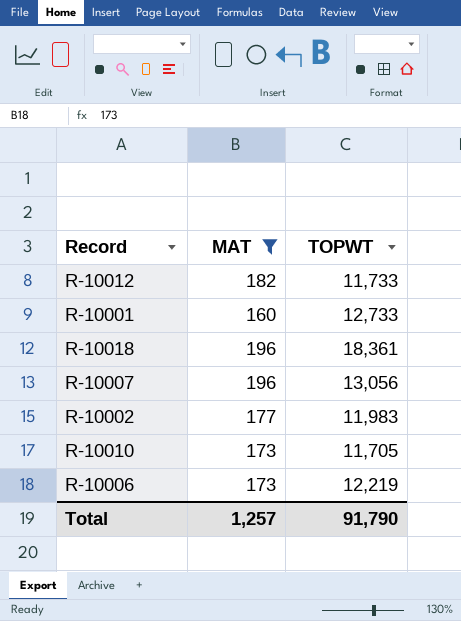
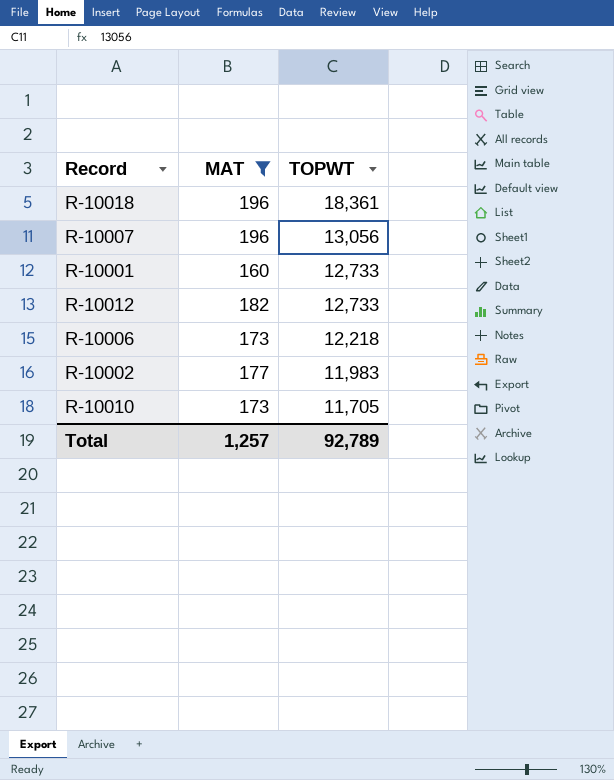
row order: none -> TOPWT descending
R-10012 | TOPWT: 11,733 -> 12,733
R-10006 | TOPWT: 12,219 -> 12,218
Total | TOPWT: 91,790 -> 92,789

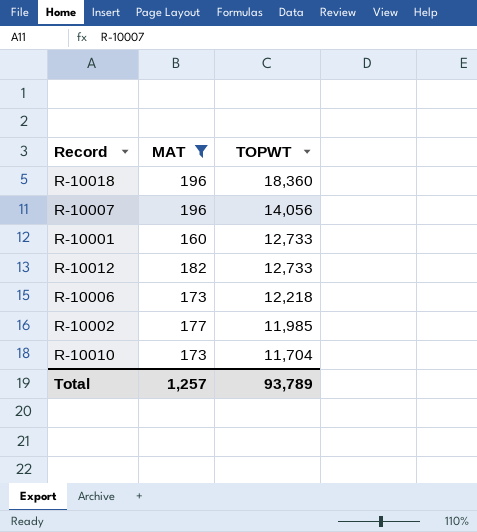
R-10018 | TOPWT: 18,361 -> 18,360
R-10007 | TOPWT: 13,056 -> 14,056
R-10002 | TOPWT: 11,983 -> 11,985
R-10010 | TOPWT: 11,705 -> 11,704
Total | TOPWT: 92,789 -> 93,789

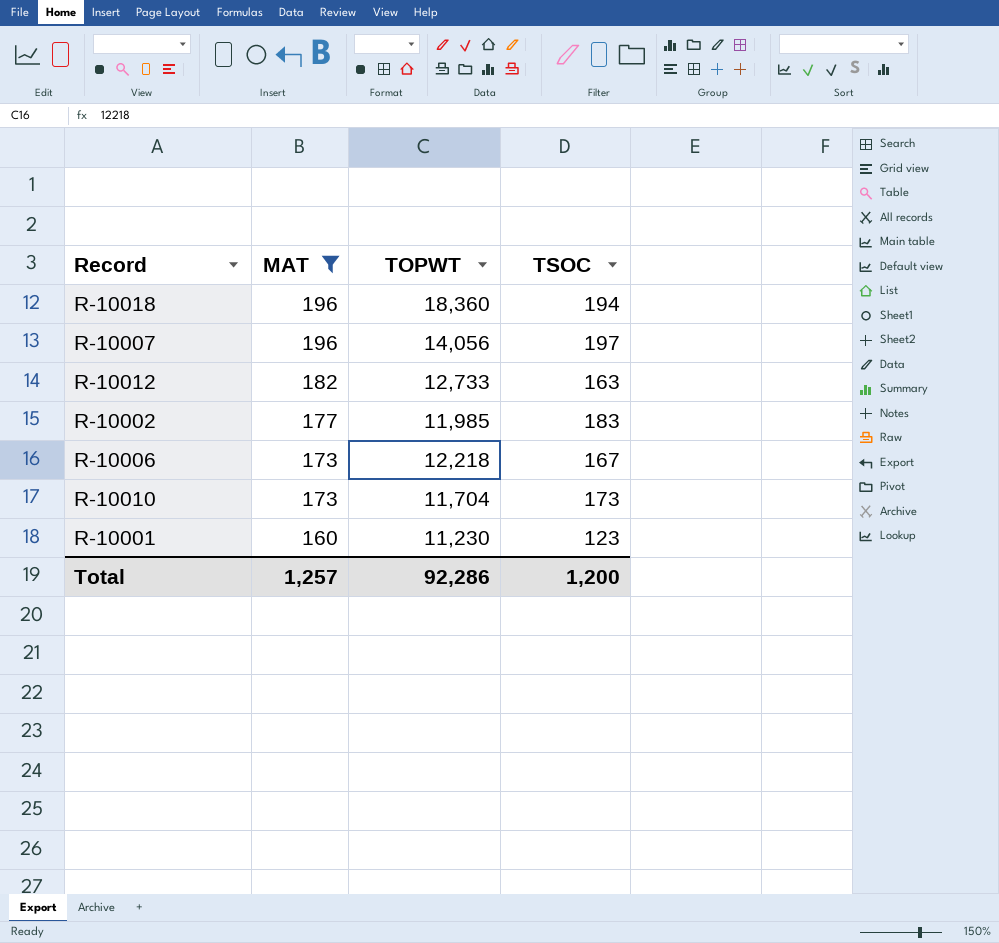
row order: TOPWT descending -> MAT descending
column TSOC | position: none -> 4
R-10001 | TOPWT: 12,733 -> 11,230
Total | TOPWT: 93,789 -> 92,286

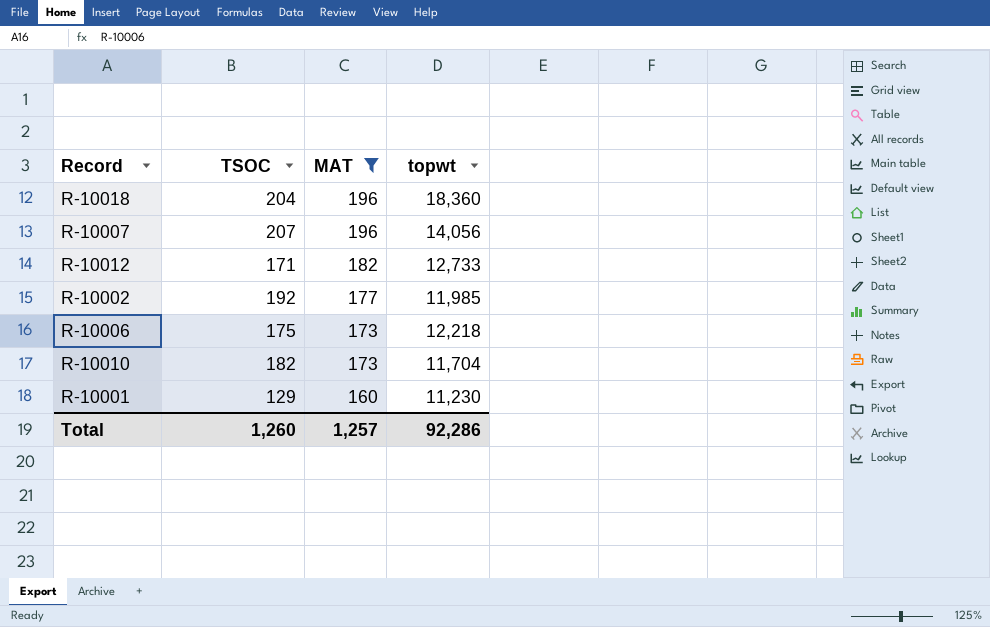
column TSOC | position: 4 -> 2
column name: TOPWT -> topwt
R-10018 | TSOC: 194 -> 204
R-10007 | TSOC: 197 -> 207
R-10012 | TSOC: 163 -> 171
R-10002 | TSOC: 183 -> 192
R-10006 | TSOC: 167 -> 175
R-10010 | TSOC: 173 -> 182
R-10001 | TSOC: 123 -> 129
Total | TSOC: 1,200 -> 1,260

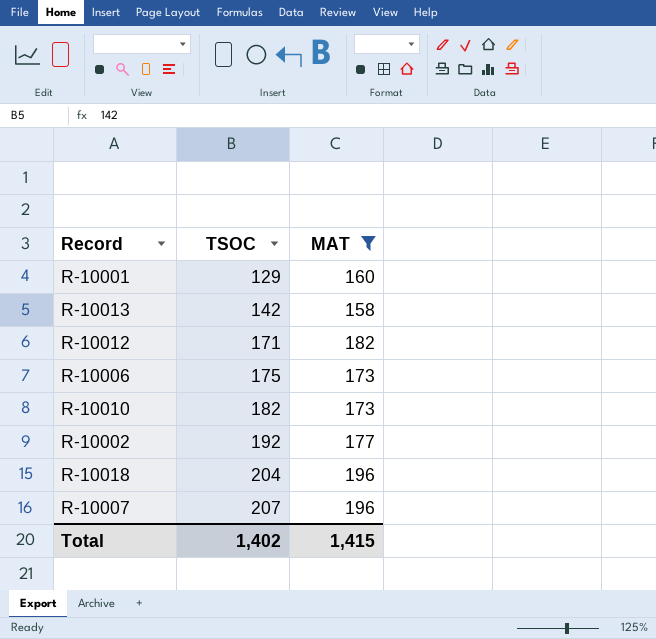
row order: MAT descending -> TSOC ascending
column topwt | position: 4 -> none
row R-10013: none -> 142 | 158
Total | TSOC: 1,260 -> 1,402
Total | MAT: 1,257 -> 1,415

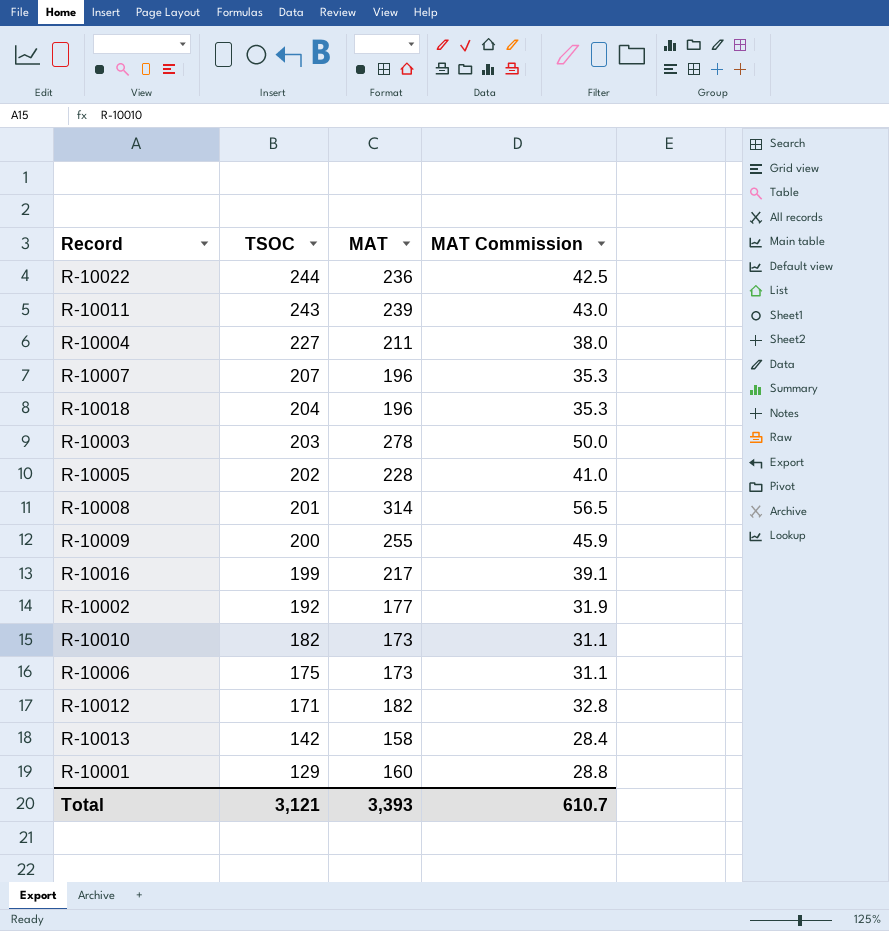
filter: MAT <= 196 -> none
row order: TSOC ascending -> TSOC descending
column MAT Commission | formula: none -> [MAT] * 0.18
Total | TSOC: 1,402 -> 3,121
Total | MAT: 1,415 -> 3,393

